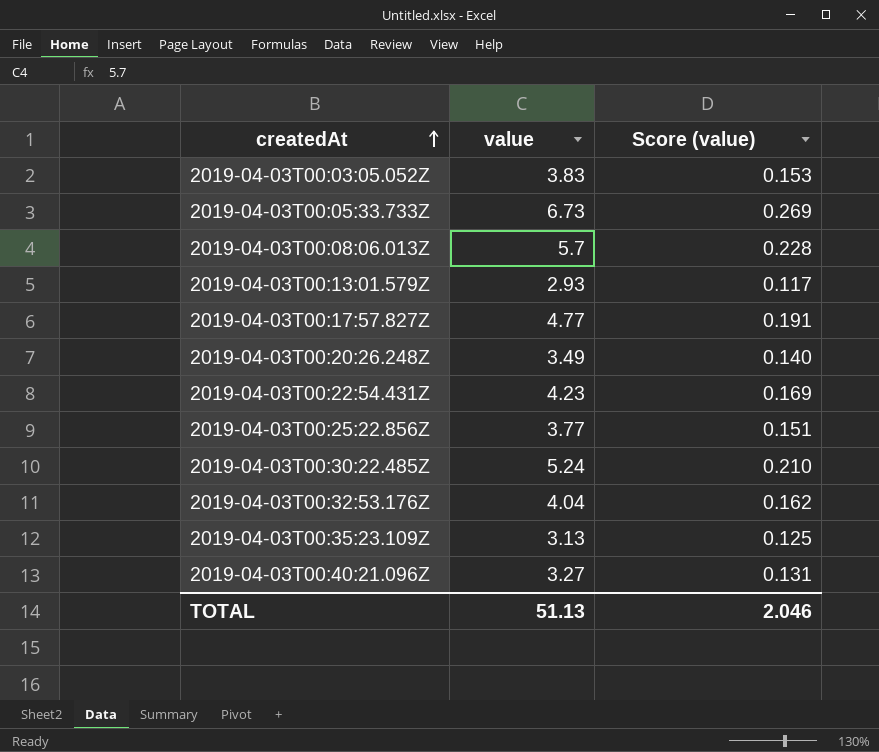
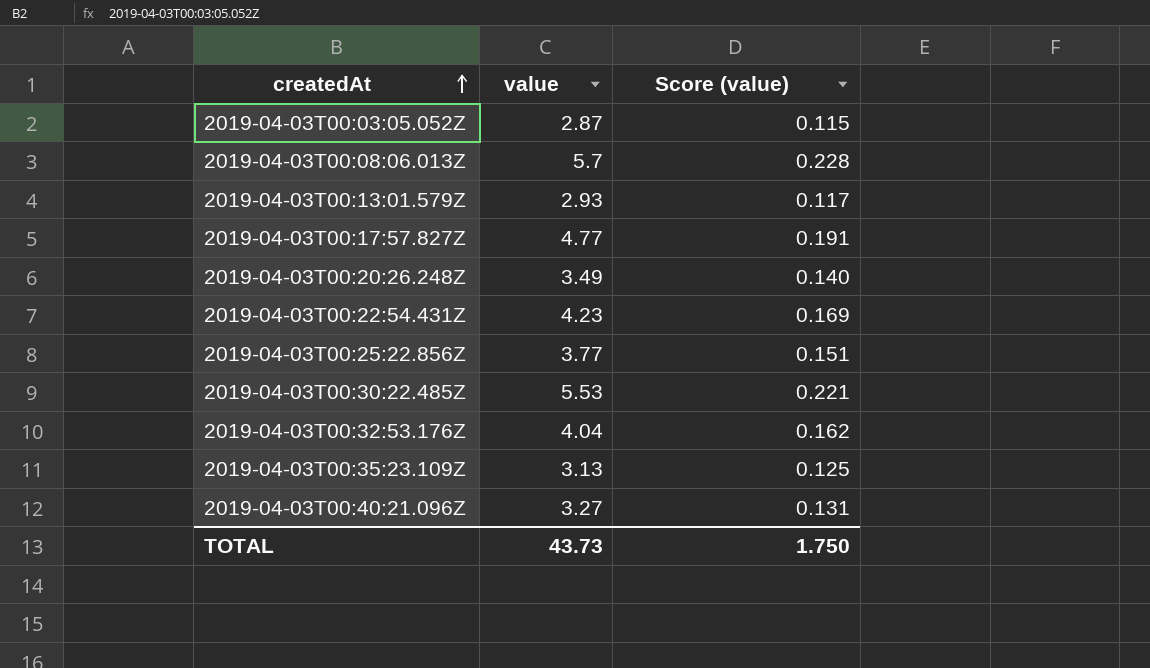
row 2019-04-03T00:05:33.733Z: 6.73 | 0.269 -> none
2019-04-03T00:03:05.052Z | value: 3.83 -> 2.87
2019-04-03T00:03:05.052Z | Score (value): 0.153 -> 0.115
2019-04-03T00:30:22.485Z | value: 5.24 -> 5.53
2019-04-03T00:30:22.485Z | Score (value): 0.210 -> 0.221
TOTAL | value: 51.13 -> 43.73
TOTAL | Score (value): 2.046 -> 1.750

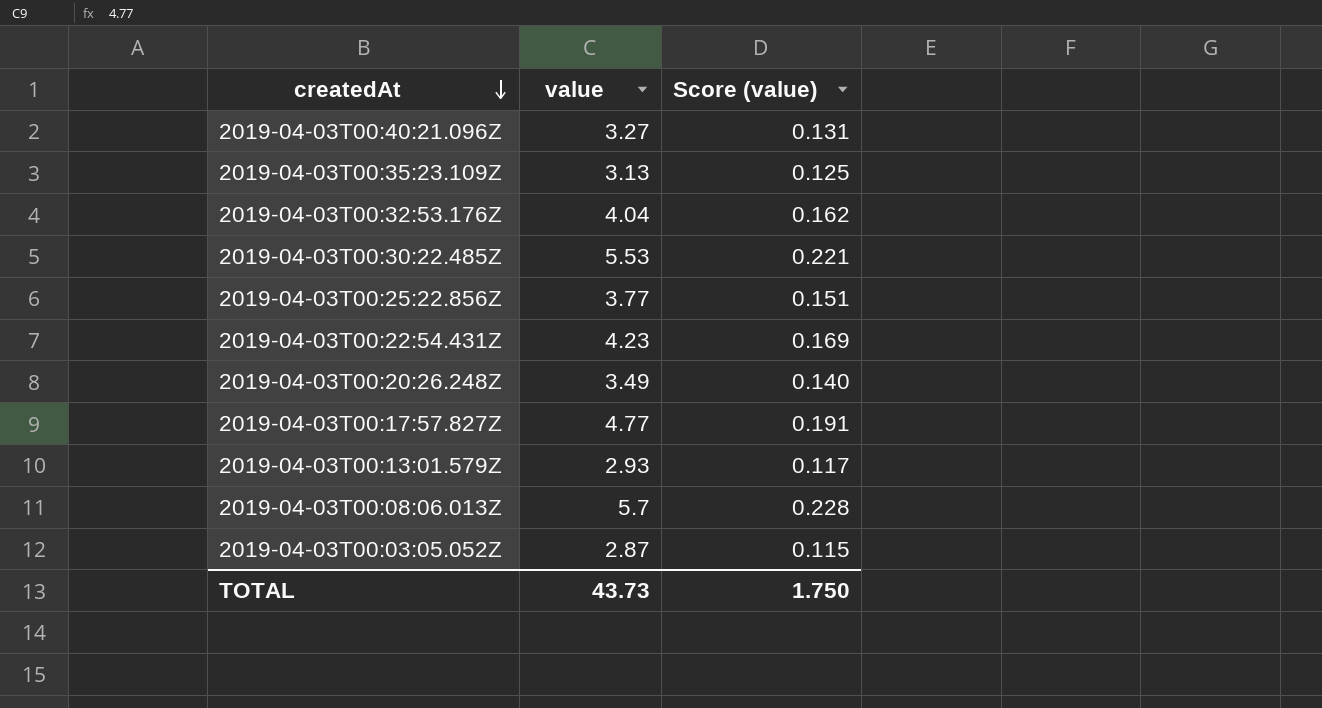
row order: createdAt ascending -> createdAt descending

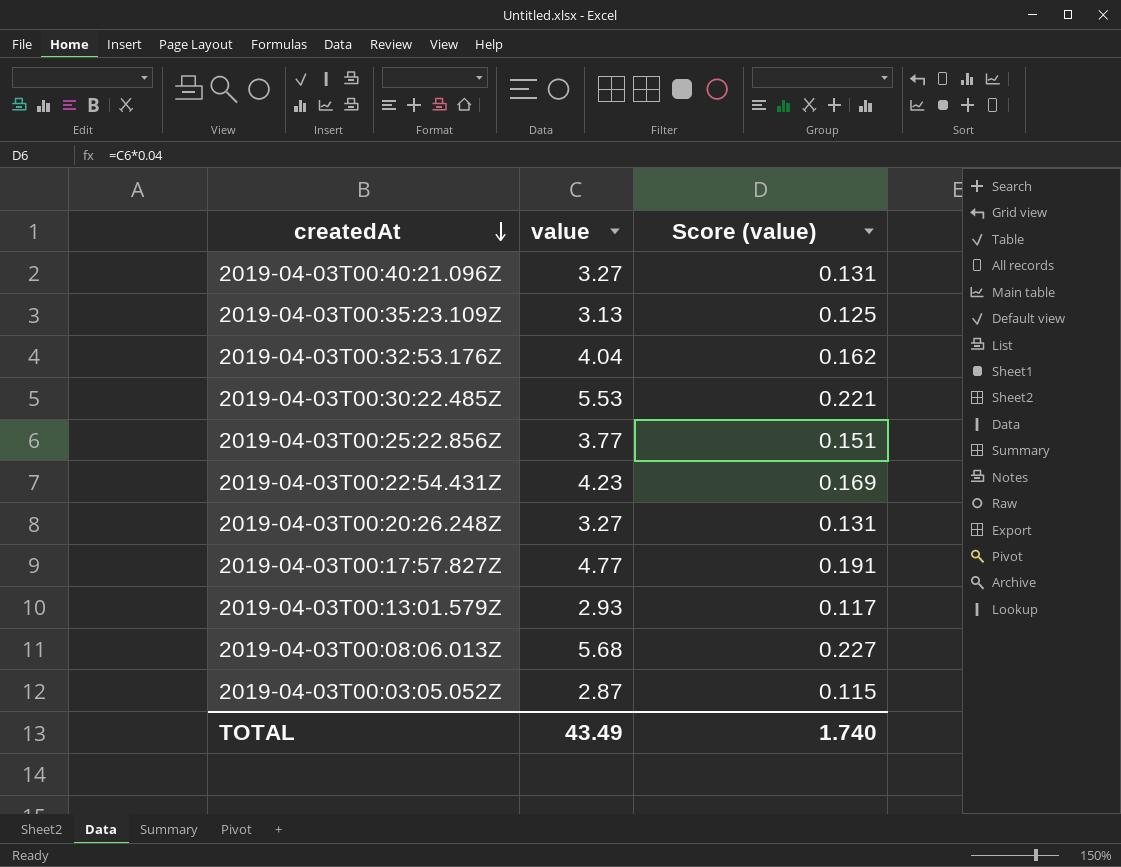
2019-04-03T00:20:26.248Z | value: 3.49 -> 3.27
2019-04-03T00:20:26.248Z | Score (value): 0.140 -> 0.131
2019-04-03T00:08:06.013Z | value: 5.7 -> 5.68
2019-04-03T00:08:06.013Z | Score (value): 0.228 -> 0.227
TOTAL | value: 43.73 -> 43.49
TOTAL | Score (value): 1.750 -> 1.740

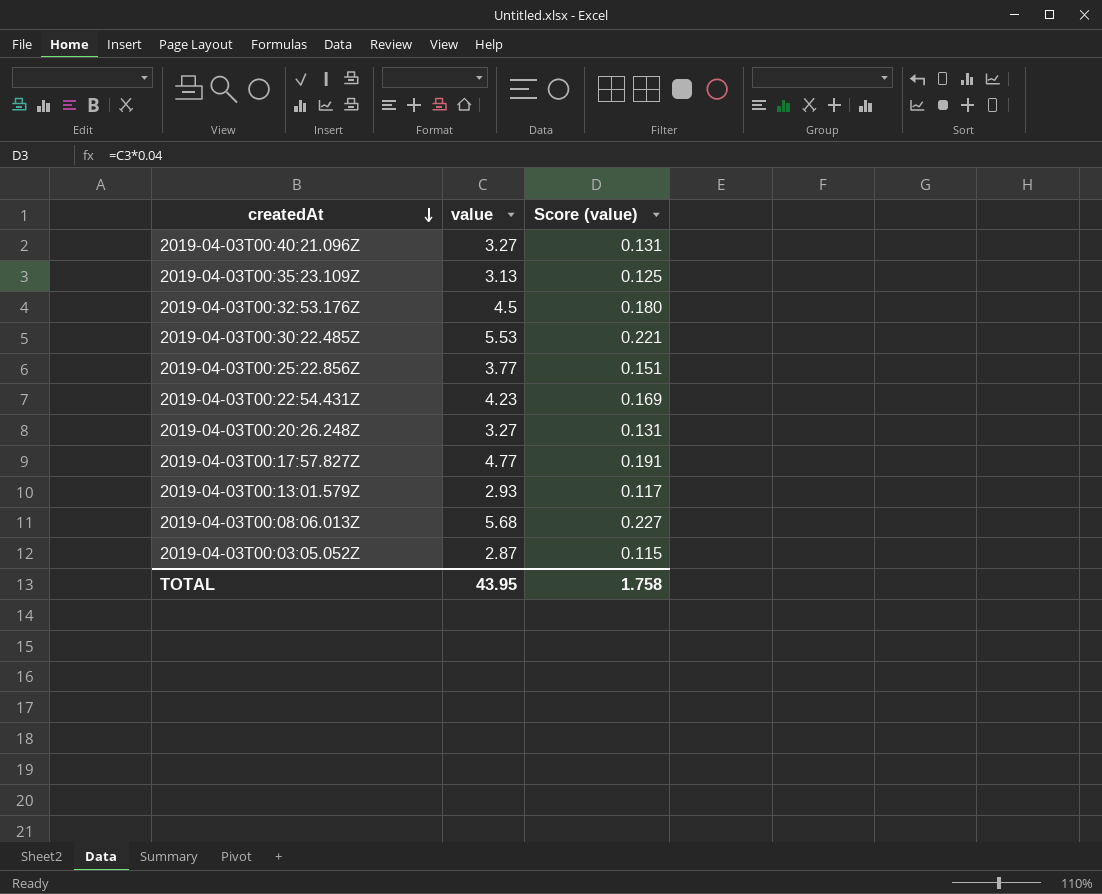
2019-04-03T00:32:53.176Z | value: 4.04 -> 4.5
2019-04-03T00:32:53.176Z | Score (value): 0.162 -> 0.180
TOTAL | value: 43.49 -> 43.95
TOTAL | Score (value): 1.740 -> 1.758

